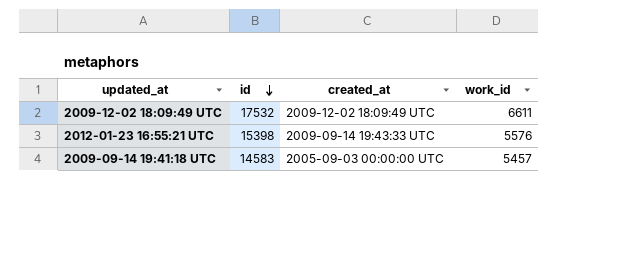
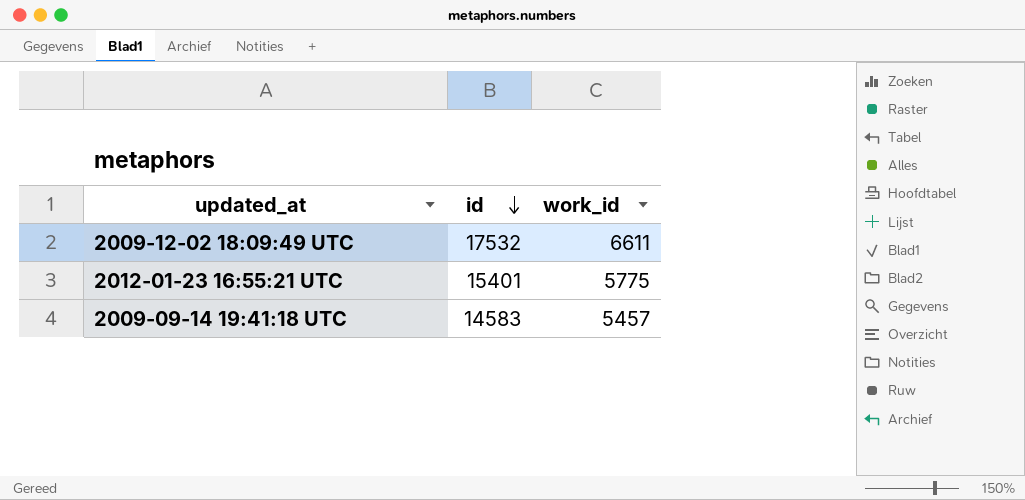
column created_at | position: 3 -> none
2012-01-23 16:55:21 UTC | id: 15398 -> 15401
2012-01-23 16:55:21 UTC | work_id: 5576 -> 5775

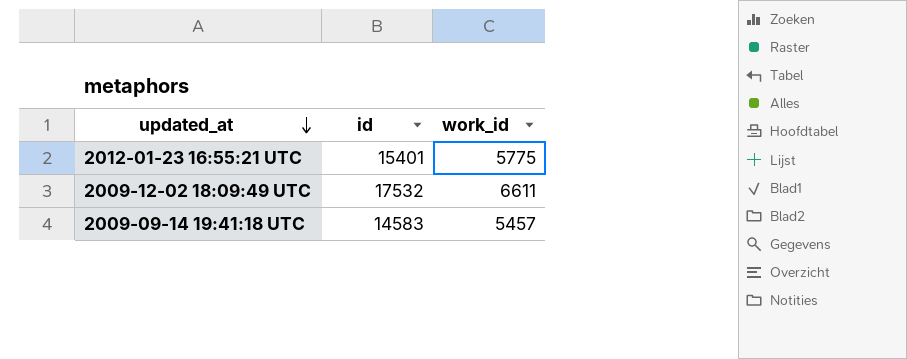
row order: id descending -> updated_at descending

